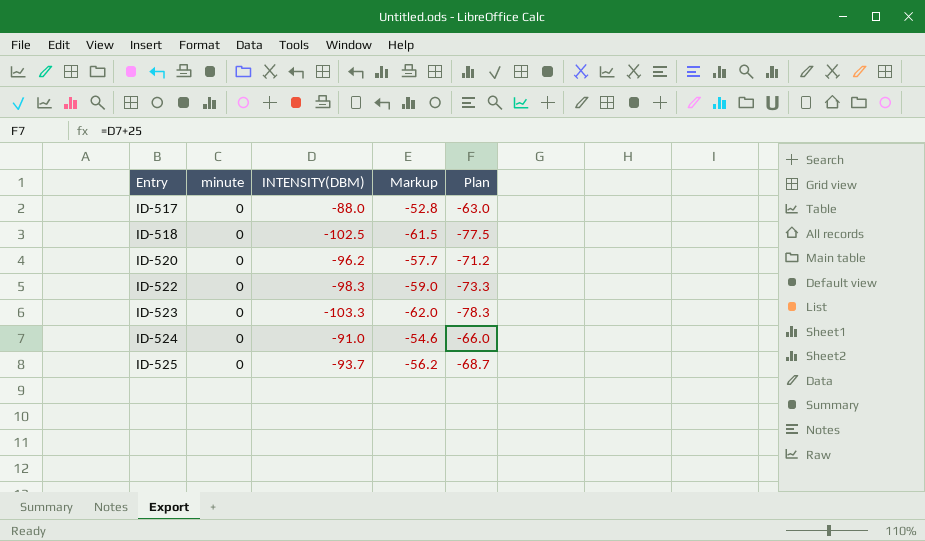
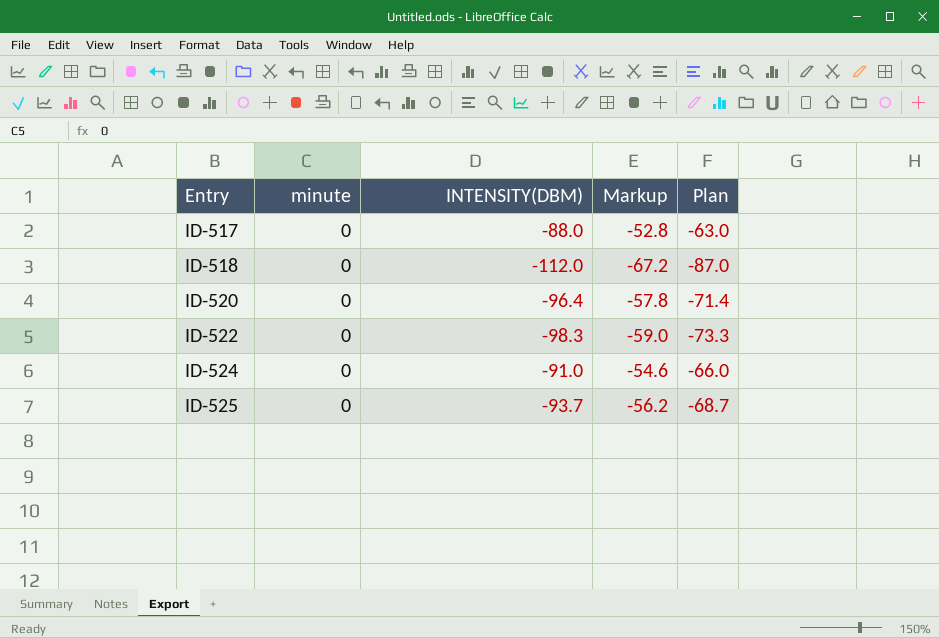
row ID-523: 0 | -103.3 | -62.0 | -78.3 -> none
ID-518 | INTENSITY(DBM): -102.5 -> -112.0
ID-518 | Markup: -61.5 -> -67.2
ID-518 | Plan: -77.5 -> -87.0
ID-520 | INTENSITY(DBM): -96.2 -> -96.4
ID-520 | Markup: -57.7 -> -57.8
ID-520 | Plan: -71.2 -> -71.4

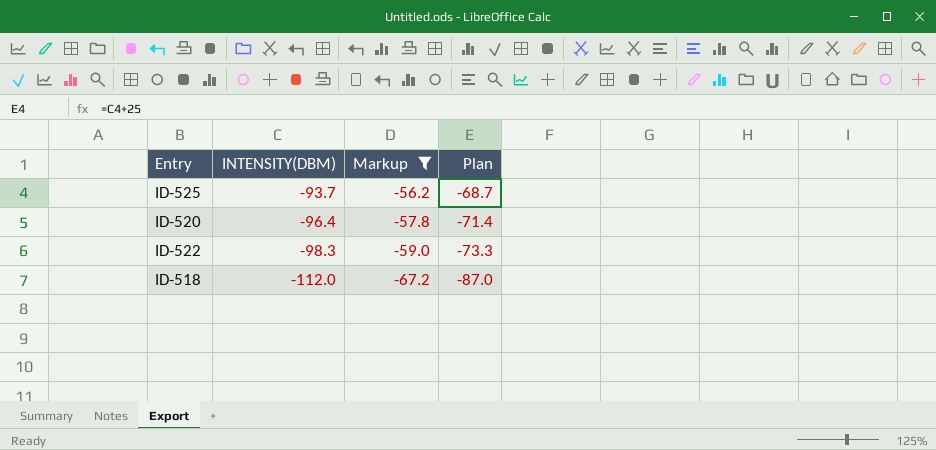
filter: none -> Markup <= -56.2
row order: Entry ascending -> INTENSITY(DBM) descending
column minute | position: 2 -> none

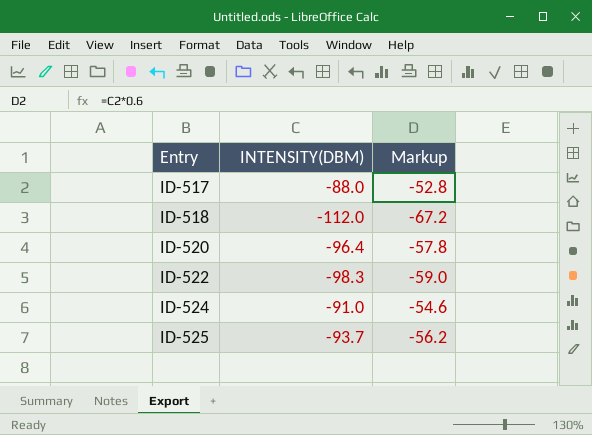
filter: Markup <= -56.2 -> none
row order: INTENSITY(DBM) descending -> Entry ascending
column Plan | formula: [INTENSITY(DBM)] + 25 -> none

